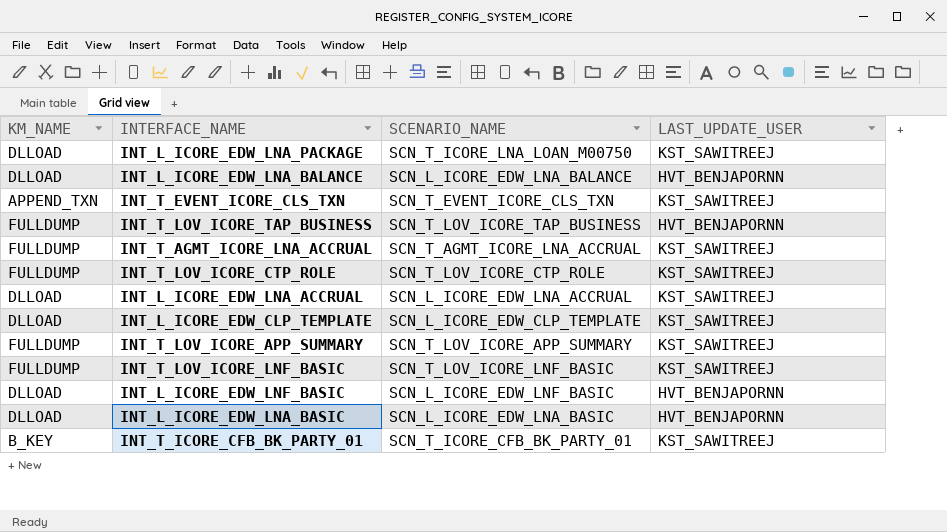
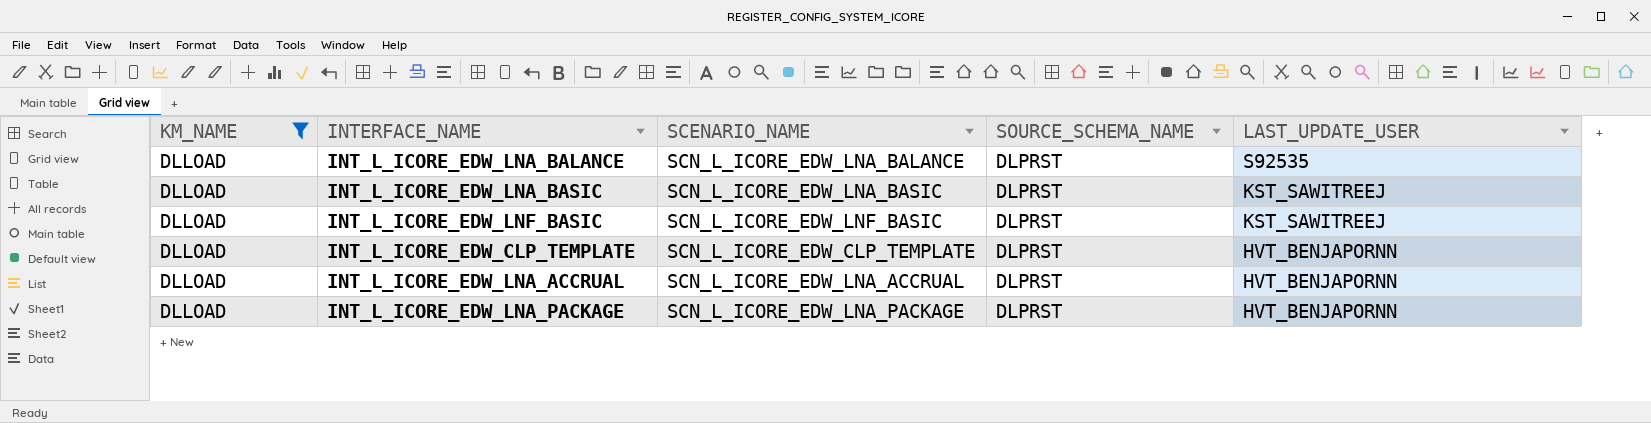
filter: none -> KM_NAME = DLLOAD
row order: none -> LAST_UPDATE_USER descending
column SOURCE_SCHEMA_NAME | position: none -> 4
INT_L_ICORE_EDW_LNA_BALANCE | LAST_UPDATE_USER: HVT_BENJAPORNN -> S92535
INT_L_ICORE_EDW_LNA_BASIC | LAST_UPDATE_USER: HVT_BENJAPORNN -> KST_SAWITREEJ
INT_L_ICORE_EDW_LNF_BASIC | LAST_UPDATE_USER: HVT_BENJAPORNN -> KST_SAWITREEJ
INT_L_ICORE_EDW_CLP_TEMPLATE | LAST_UPDATE_USER: KST_SAWITREEJ -> HVT_BENJAPORNN
INT_L_ICORE_EDW_LNA_ACCRUAL | LAST_UPDATE_USER: KST_SAWITREEJ -> HVT_BENJAPORNN
INT_L_ICORE_EDW_LNA_PACKAGE | SCENARIO_NAME: SCN_T_ICORE_LNA_LOAN_M00750 -> SCN_L_ICORE_EDW_LNA_PACKAGE
INT_L_ICORE_EDW_LNA_PACKAGE | LAST_UPDATE_USER: KST_SAWITREEJ -> HVT_BENJAPORNN

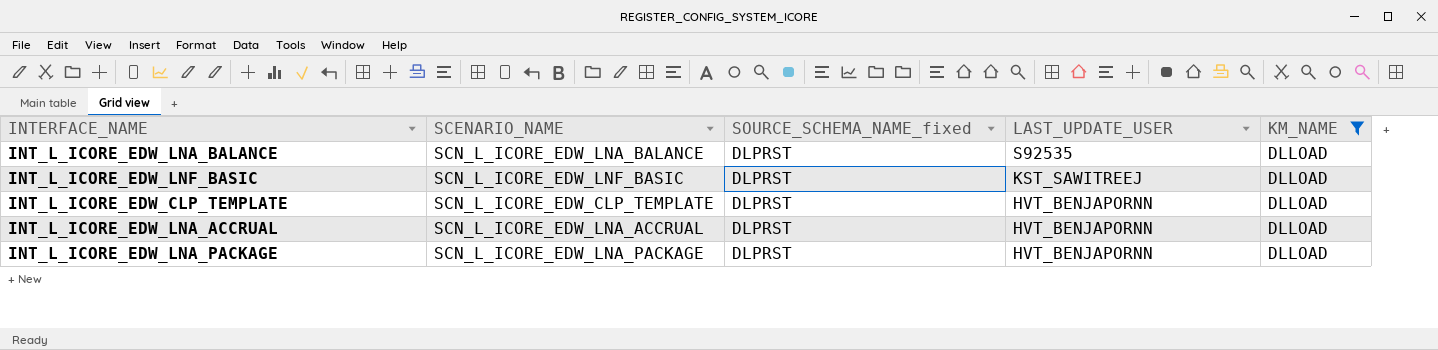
column name: SOURCE_SCHEMA_NAME -> SOURCE_SCHEMA_NAME_fixed
column KM_NAME | position: 1 -> 5
row INT_L_ICORE_EDW_LNA_BASIC: DLLOAD | SCN_L_ICORE_EDW_LNA_BASIC | DLPRST | KST_SAWITREEJ -> none

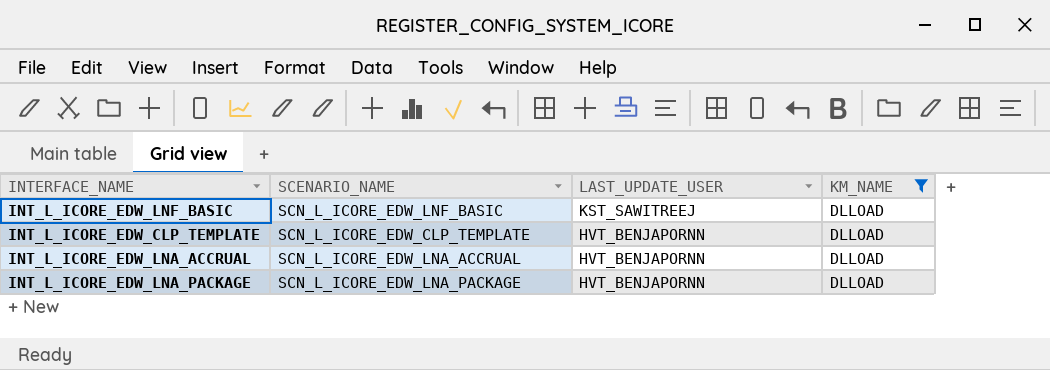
column SOURCE_SCHEMA_NAME_fixed | position: 3 -> none
row INT_L_ICORE_EDW_LNA_BALANCE: SCN_L_ICORE_EDW_LNA_BALANCE | DLPRST | S92535 | DLLOAD -> none

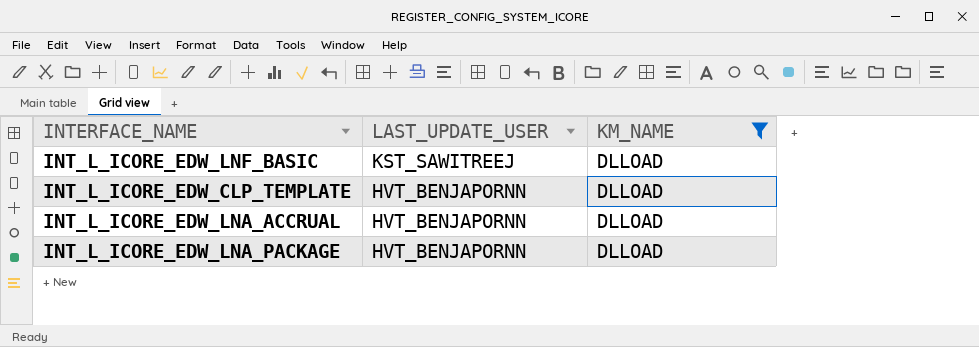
column SCENARIO_NAME | position: 2 -> none

